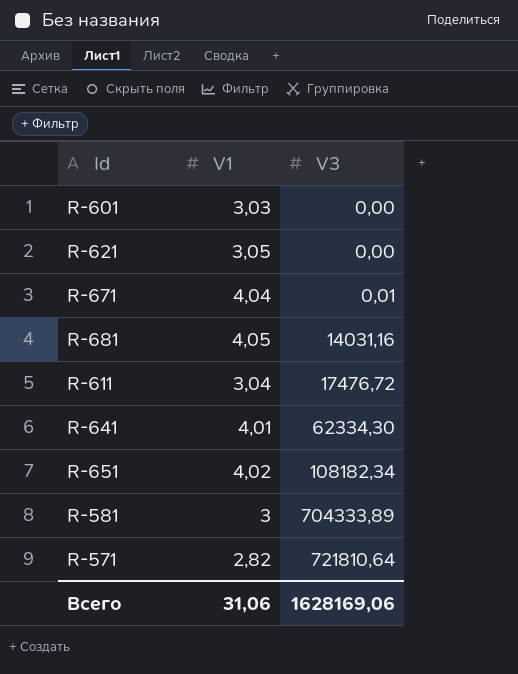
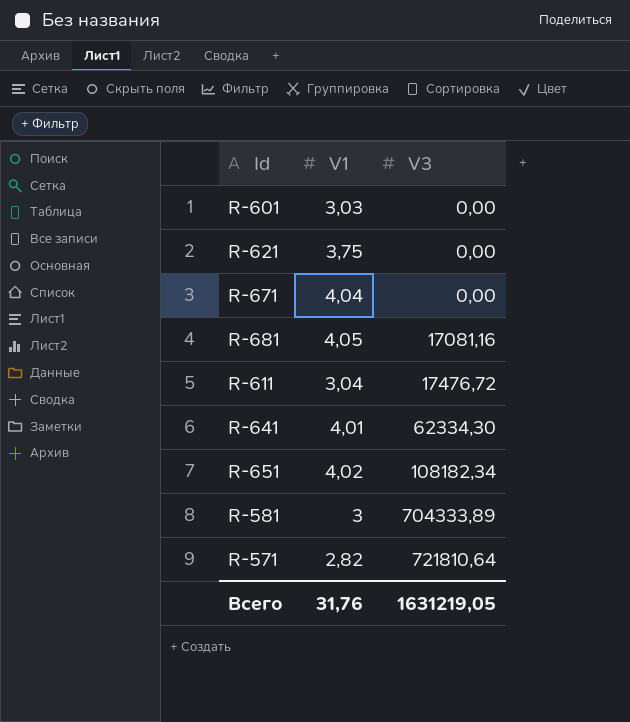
R-621 | V1: 3,05 -> 3,75
R-671 | V3: 0,01 -> 0,00
R-681 | V3: 14031,16 -> 17081,16
Всего | V1: 31,06 -> 31,76
Всего | V3: 1628169,06 -> 1631219,05

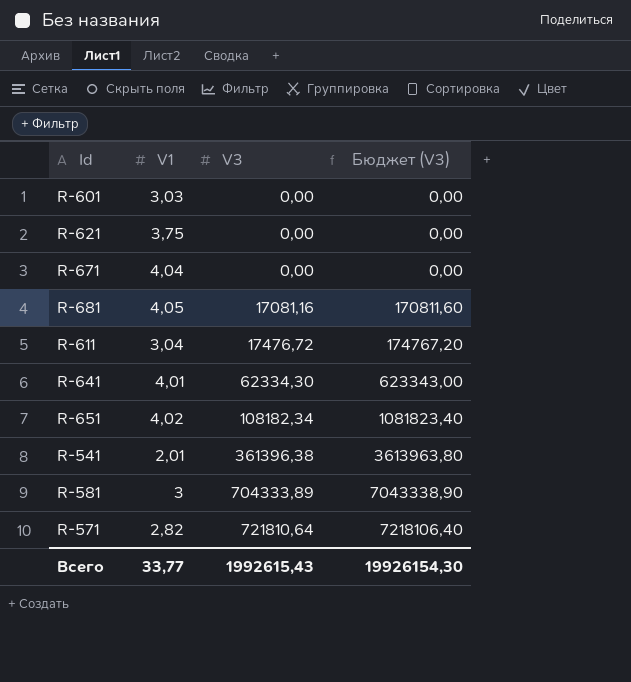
column Бюджет (V3) | formula: none -> [V3] * 10
row R-541: none -> 2,01 | 361396,38 | 3613963,80
Всего | V1: 31,76 -> 33,77
Всего | V3: 1631219,05 -> 1992615,43

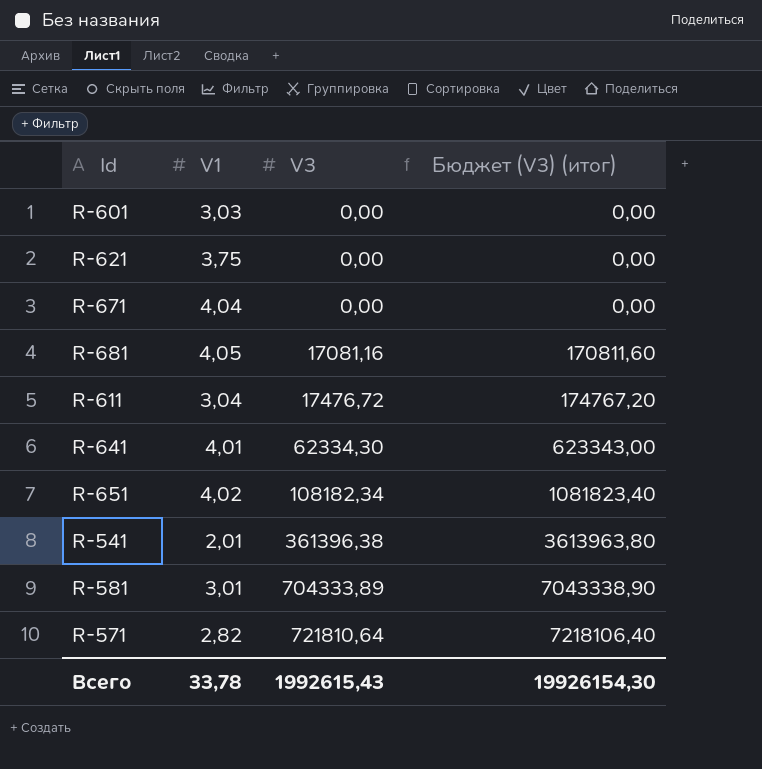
column name: Бюджет (V3) -> Бюджет (V3) (итог)
R-581 | V1: 3 -> 3,01
Всего | V1: 33,77 -> 33,78

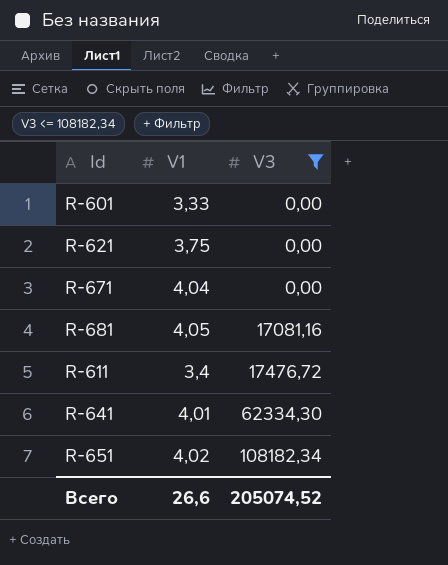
filter: none -> V3 <= 108182,34
column Бюджет (V3) (итог) | formula: [V3] * 10 -> none
R-601 | V1: 3,03 -> 3,33
R-611 | V1: 3,04 -> 3,4
Всего | V1: 33,78 -> 26,6
Всего | V3: 1992615,43 -> 205074,52

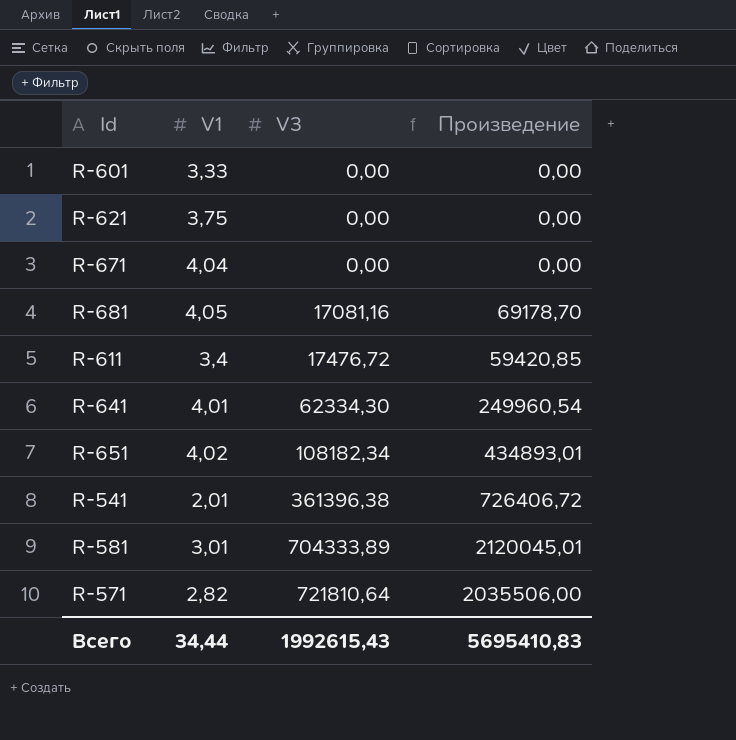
filter: V3 <= 108182,34 -> none
column Произведение | formula: none -> [V1] * [V3]
Всего | V1: 26,6 -> 34,44
Всего | V3: 205074,52 -> 1992615,43

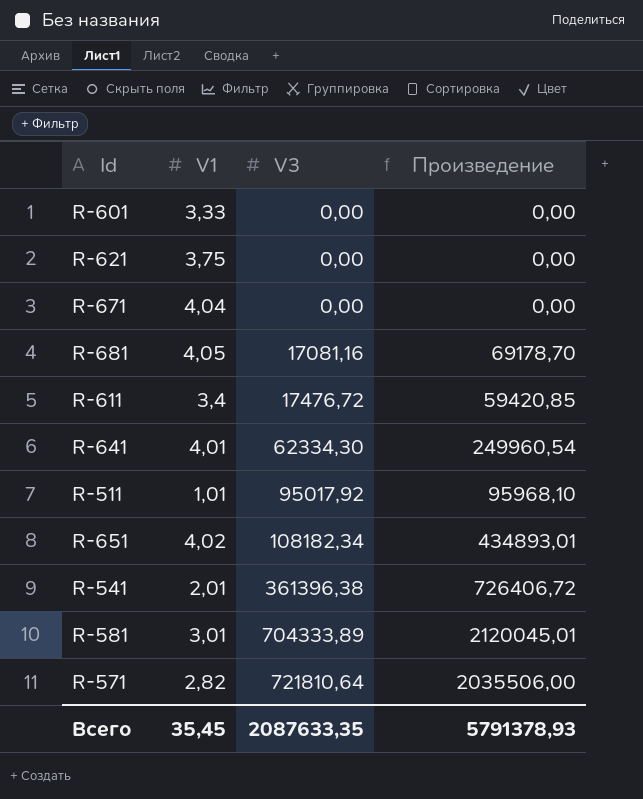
row R-511: none -> 1,01 | 95017,92 | 95968,10
Всего | V1: 34,44 -> 35,45
Всего | V3: 1992615,43 -> 2087633,35
Всего | Произведение: 5695410,83 -> 5791378,93

